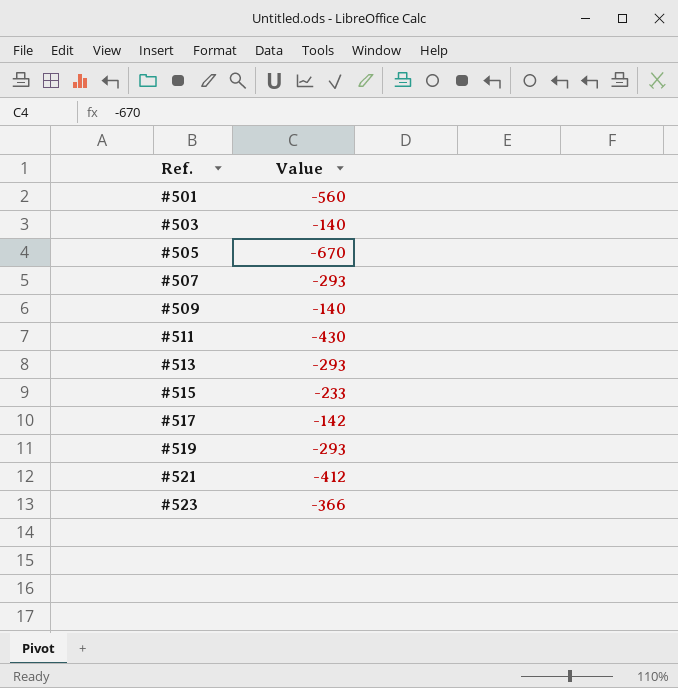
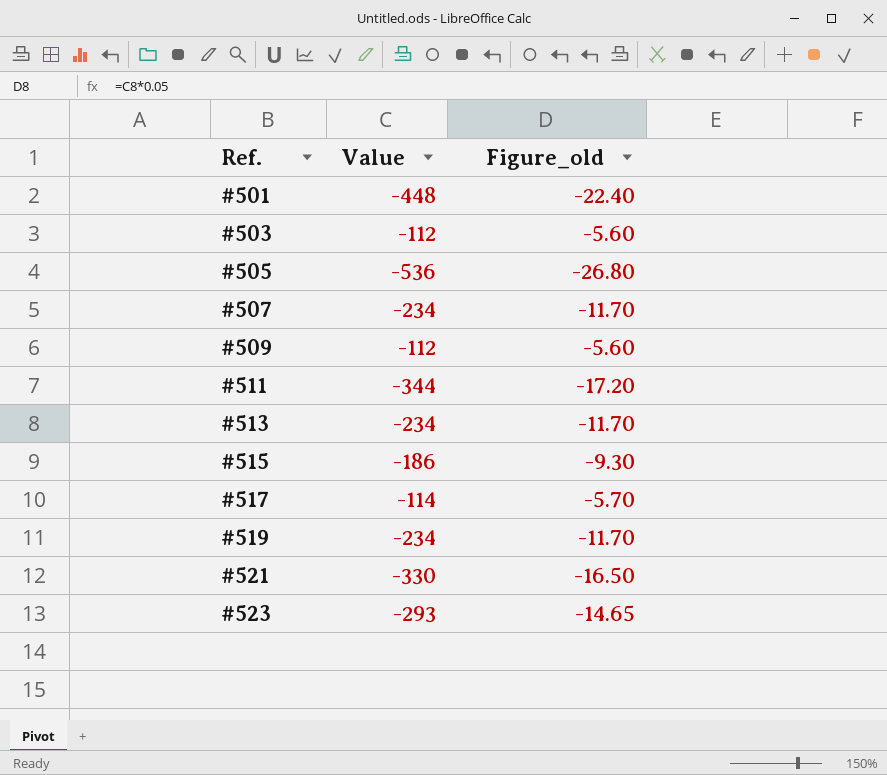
column Figure_old | formula: none -> [Value] * 0.05
#501 | Value: -560 -> -448
#503 | Value: -140 -> -112
#505 | Value: -670 -> -536
#507 | Value: -293 -> -234
#509 | Value: -140 -> -112
#511 | Value: -430 -> -344
#513 | Value: -293 -> -234
#515 | Value: -233 -> -186
#517 | Value: -142 -> -114
#519 | Value: -293 -> -234
#521 | Value: -412 -> -330
#523 | Value: -366 -> -293

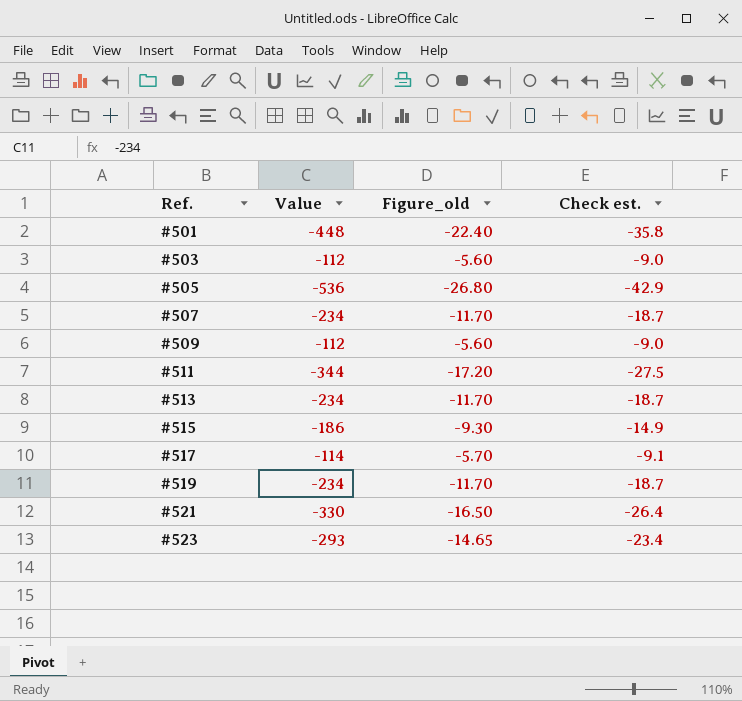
column Check est. | formula: none -> [Value] * 0.08

